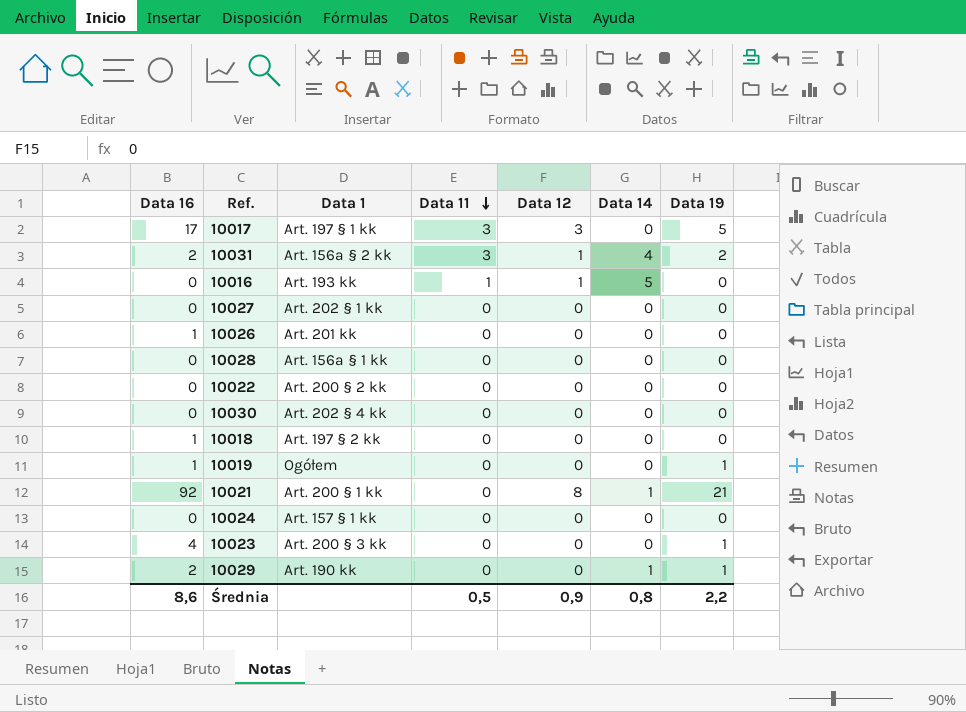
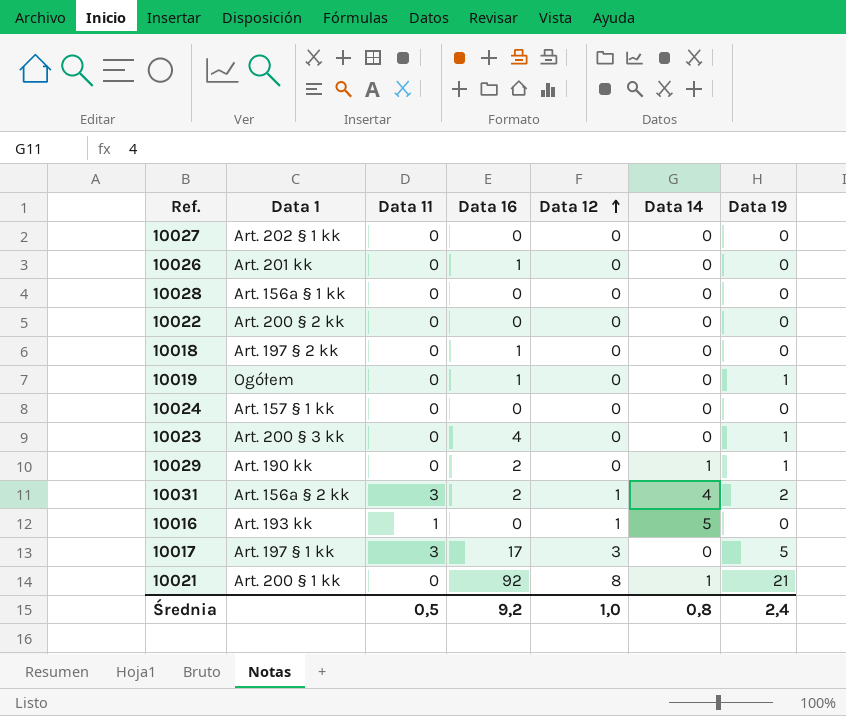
row order: Data 11 descending -> Data 12 ascending
column Data 16 | position: 1 -> 4
row 10030: 0 | Art. 202 § 4 kk | 0 | 0 | 0 | 0 -> none
Średnia | Data 16: 8,6 -> 9,2
Średnia | Data 12: 0,9 -> 1,0
Średnia | Data 19: 2,2 -> 2,4

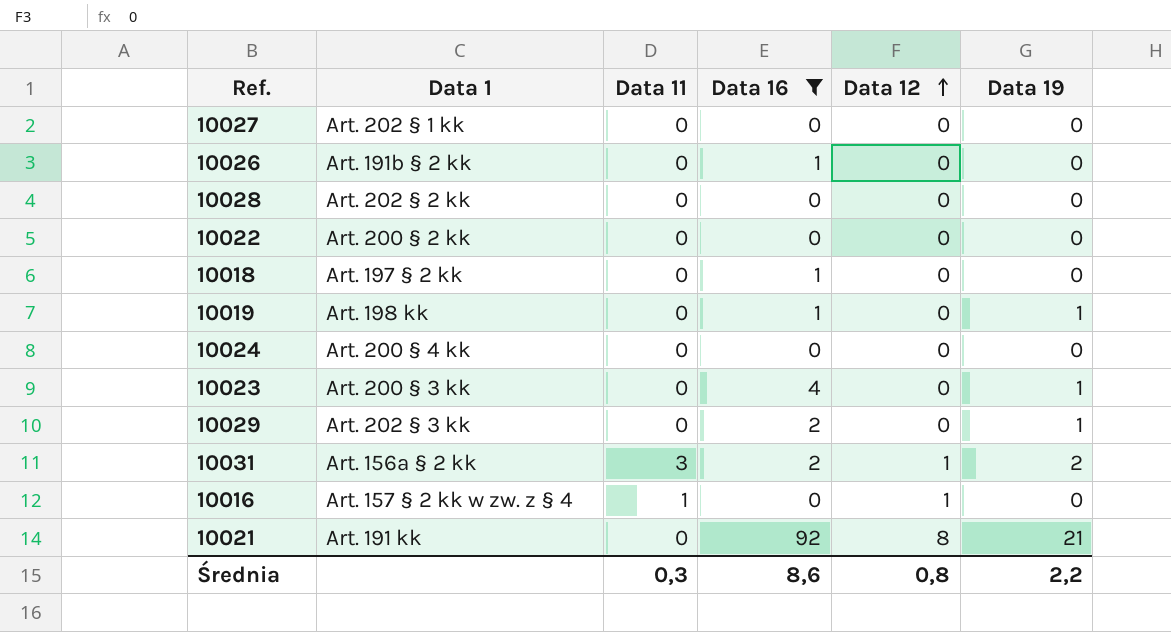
filter: none -> Data 16 != 17
column Data 14 | position: 6 -> none
10026 | Data 1: Art. 201 kk -> Art. 191b § 2 kk
10028 | Data 1: Art. 156a § 1 kk -> Art. 202 § 2 kk
10019 | Data 1: Ogółem -> Art. 198 kk
10024 | Data 1: Art. 157 § 1 kk -> Art. 200 § 4 kk
10029 | Data 1: Art. 190 kk -> Art. 202 § 3 kk
10016 | Data 1: Art. 193 kk -> Art. 157 § 2 kk w zw. z § 4
10021 | Data 1: Art. 200 § 1 kk -> Art. 191 kk
Średnia | Data 11: 0,5 -> 0,3
Średnia | Data 16: 9,2 -> 8,6
Średnia | Data 12: 1,0 -> 0,8
Średnia | Data 19: 2,4 -> 2,2

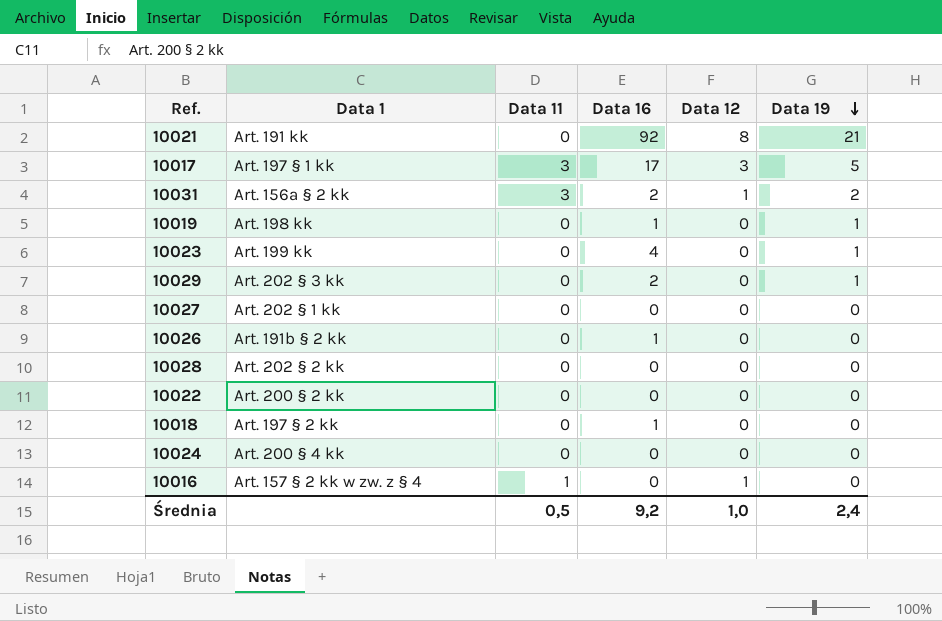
filter: Data 16 != 17 -> none
row order: Data 12 ascending -> Data 19 descending
10023 | Data 1: Art. 200 § 3 kk -> Art. 199 kk
Średnia | Data 11: 0,3 -> 0,5
Średnia | Data 16: 8,6 -> 9,2
Średnia | Data 12: 0,8 -> 1,0
Średnia | Data 19: 2,2 -> 2,4

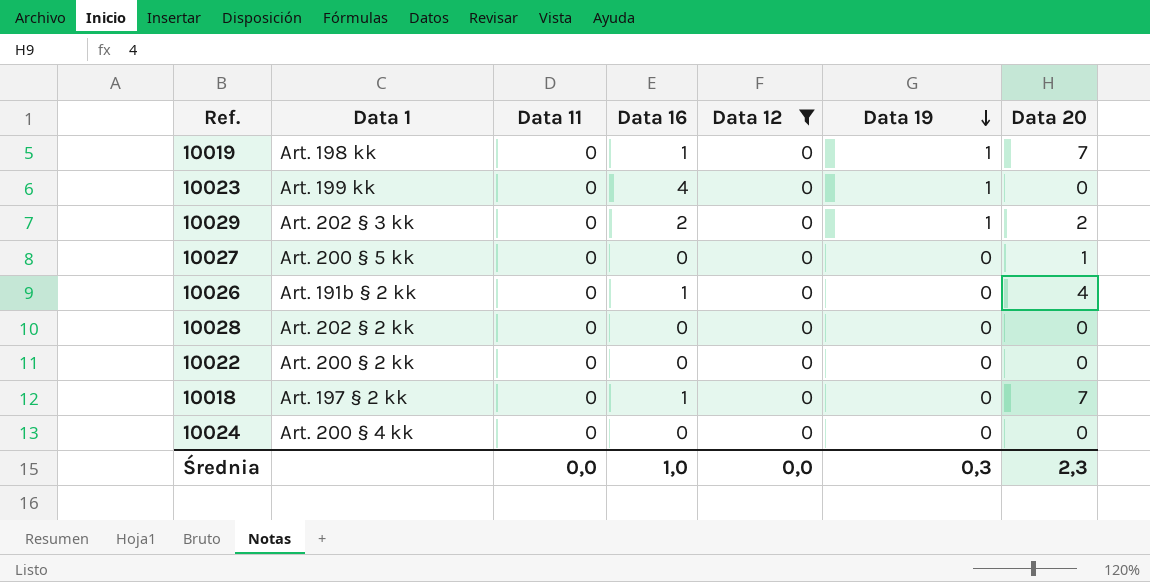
filter: none -> Data 12 = 0
column Data 20 | position: none -> 7
10027 | Data 1: Art. 202 § 1 kk -> Art. 200 § 5 kk
Średnia | Data 11: 0,5 -> 0,0
Średnia | Data 16: 9,2 -> 1,0
Średnia | Data 12: 1,0 -> 0,0
Średnia | Data 19: 2,4 -> 0,3

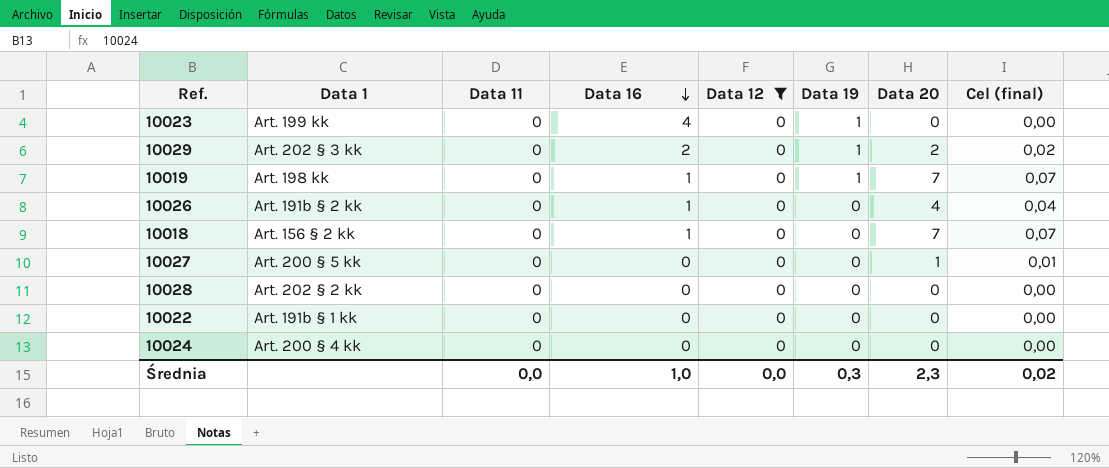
row order: Data 19 descending -> Data 16 descending
column Cel (final) | formula: none -> [Data 20] * 0,01
10018 | Data 1: Art. 197 § 2 kk -> Art. 156 § 2 kk
10022 | Data 1: Art. 200 § 2 kk -> Art. 191b § 1 kk

